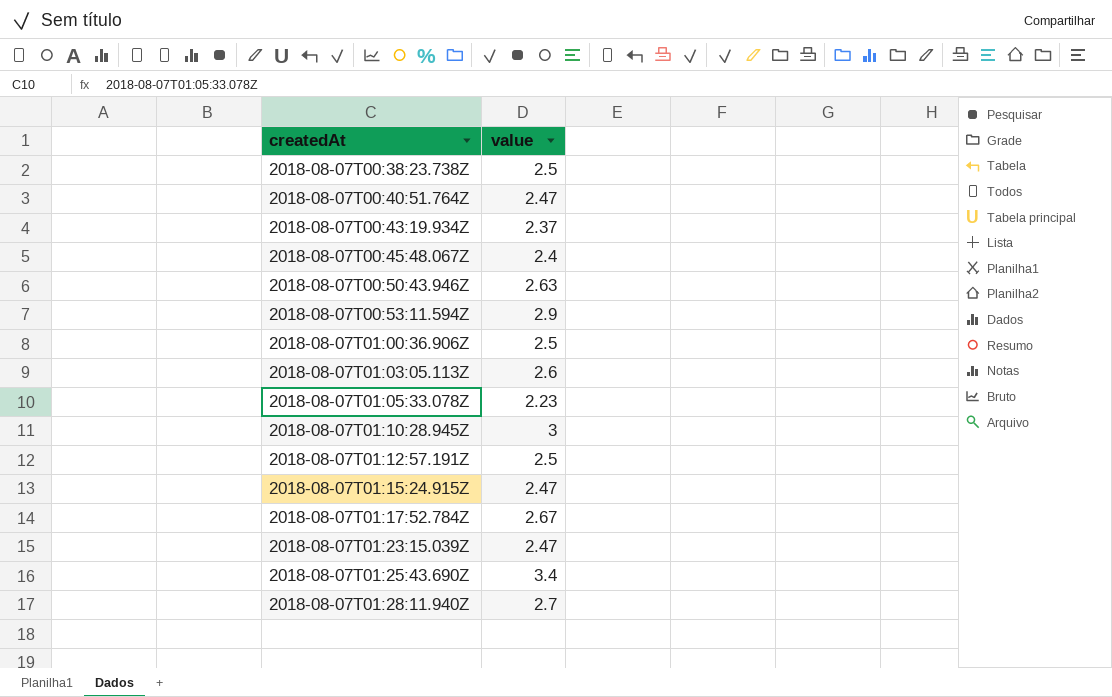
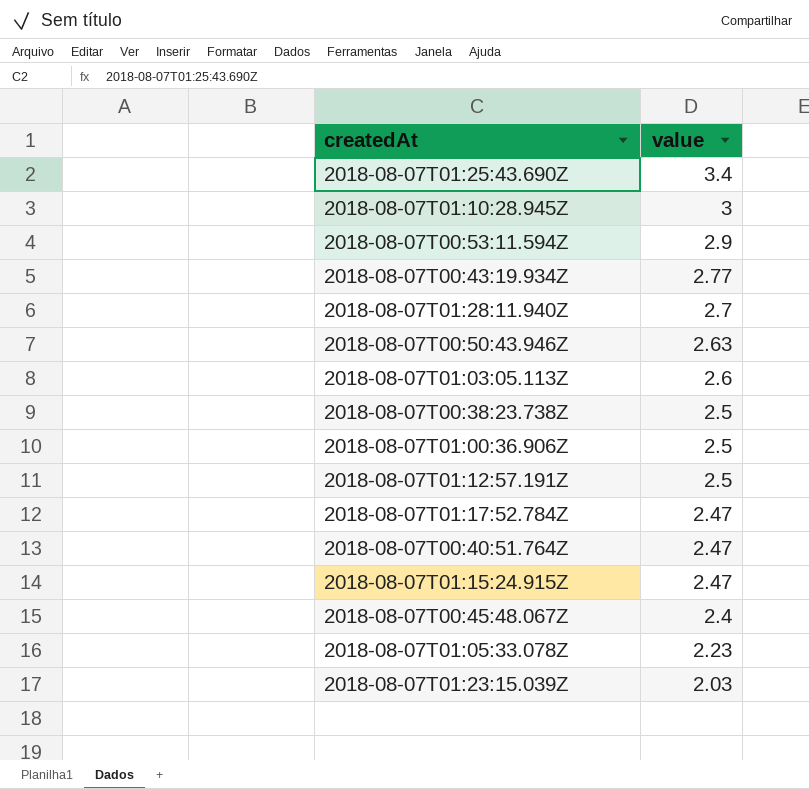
row order: createdAt ascending -> value descending
2018-08-07T00:43:19.934Z | value: 2.37 -> 2.77
2018-08-07T01:17:52.784Z | value: 2.67 -> 2.47
2018-08-07T01:23:15.039Z | value: 2.47 -> 2.03

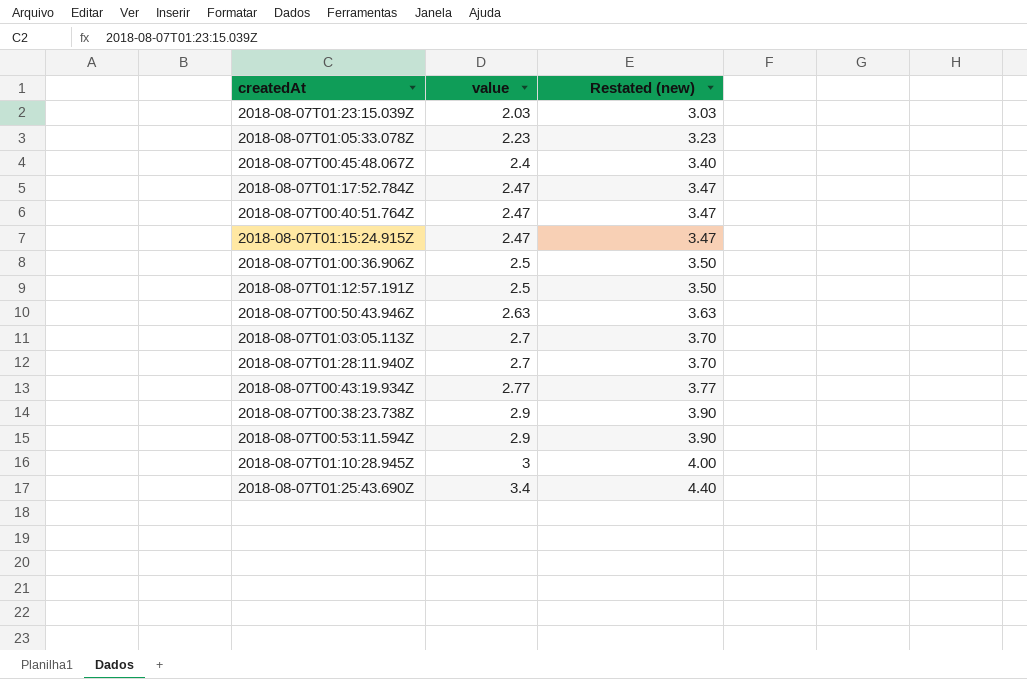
row order: value descending -> value ascending
column Restated (new) | formula: none -> [value] + 1
2018-08-07T01:03:05.113Z | value: 2.6 -> 2.7
2018-08-07T00:38:23.738Z | value: 2.5 -> 2.9

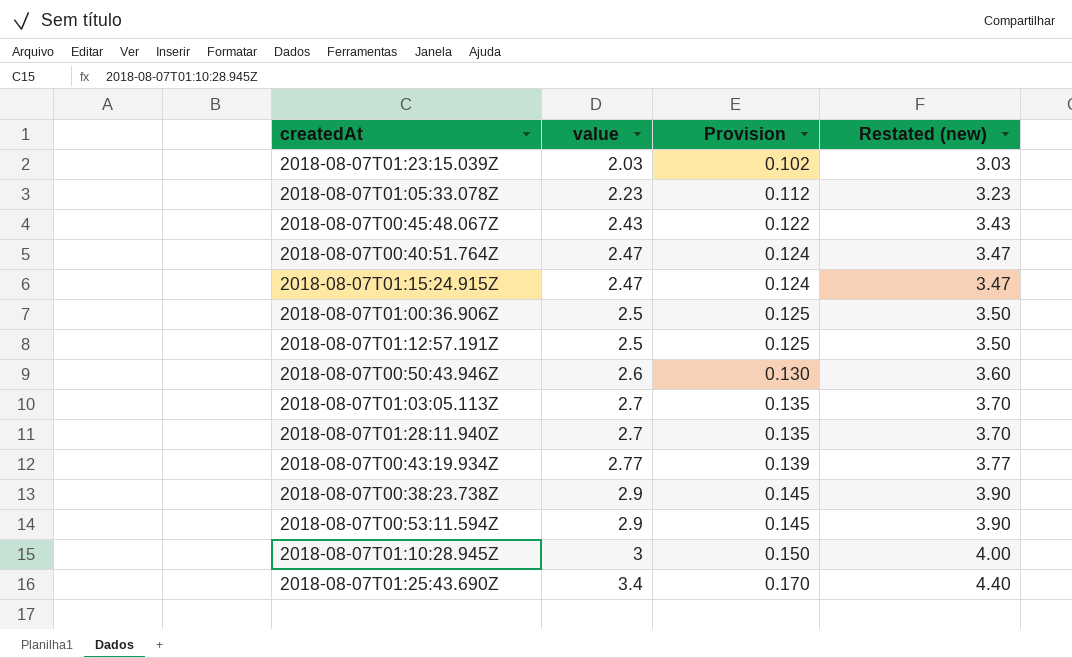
column Provision | formula: none -> [value] * 0.05
row 2018-08-07T01:17:52.784Z: 2.47 | 3.47 -> none
2018-08-07T00:45:48.067Z | value: 2.4 -> 2.43
2018-08-07T00:45:48.067Z | Restated (new): 3.40 -> 3.43
2018-08-07T00:50:43.946Z | value: 2.63 -> 2.6
2018-08-07T00:50:43.946Z | Restated (new): 3.63 -> 3.60

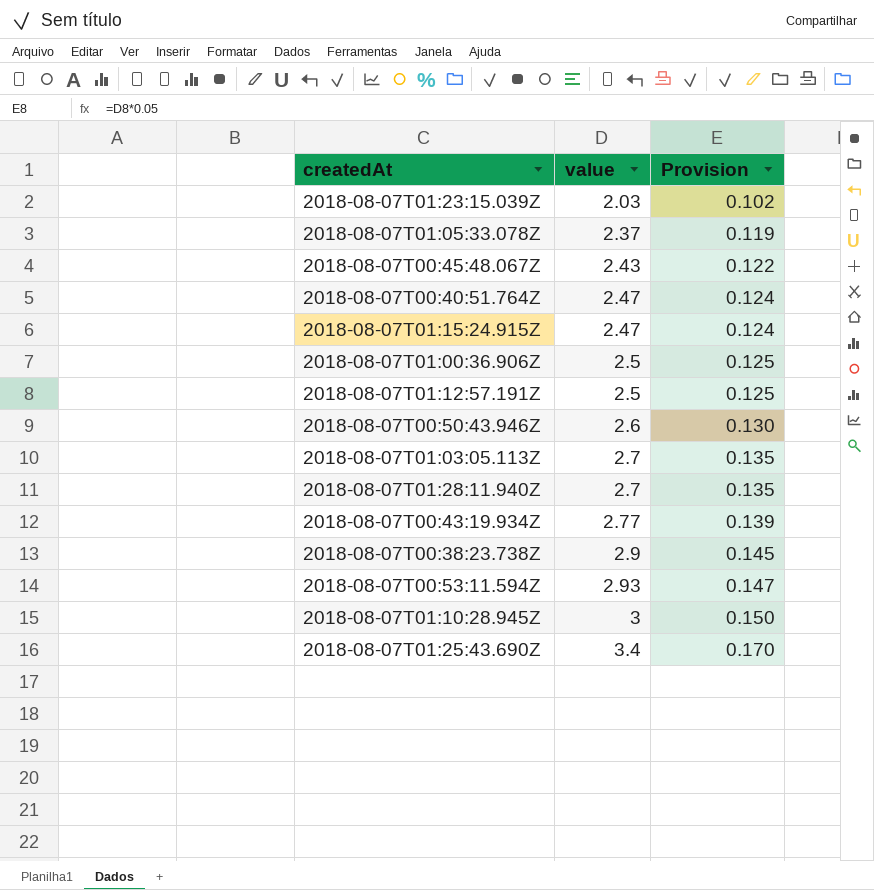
column Restated (new) | formula: [value] + 1 -> none
2018-08-07T01:05:33.078Z | value: 2.23 -> 2.37
2018-08-07T01:05:33.078Z | Provision: 0.112 -> 0.119
2018-08-07T00:53:11.594Z | value: 2.9 -> 2.93
2018-08-07T00:53:11.594Z | Provision: 0.145 -> 0.147

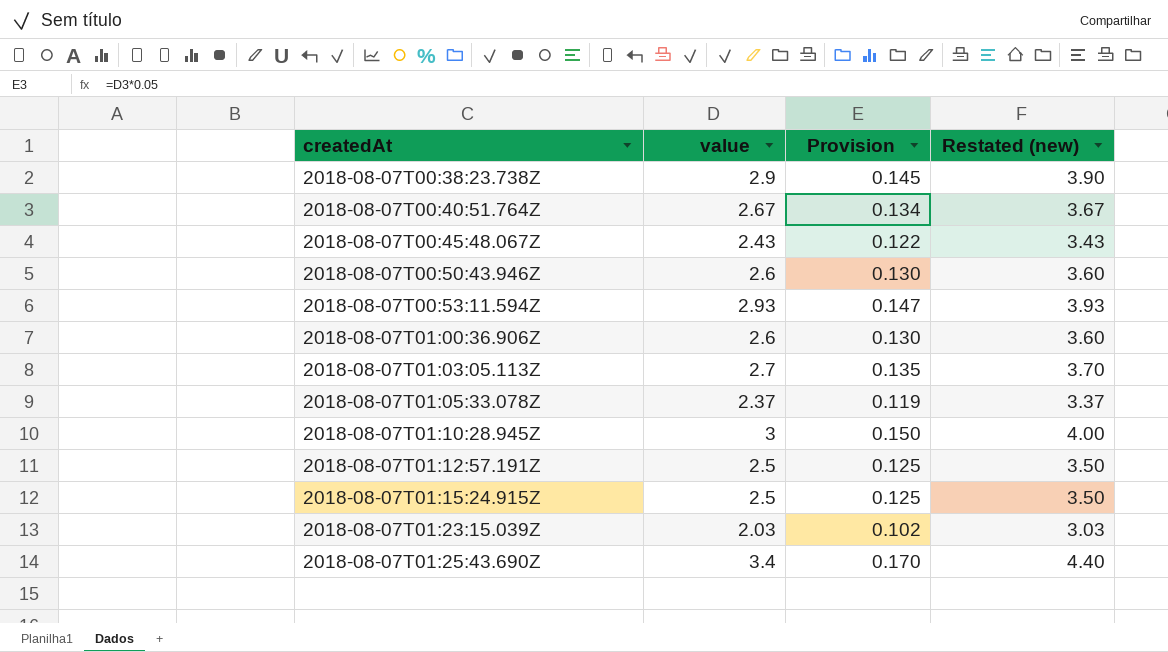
row order: value ascending -> createdAt ascending
column Restated (new) | formula: none -> [value] + 1
row 2018-08-07T01:28:11.940Z: 2.7 | 0.135 -> none
row 2018-08-07T00:43:19.934Z: 2.77 | 0.139 -> none
2018-08-07T00:40:51.764Z | value: 2.47 -> 2.67
2018-08-07T00:40:51.764Z | Provision: 0.124 -> 0.134
2018-08-07T01:00:36.906Z | value: 2.5 -> 2.6
2018-08-07T01:00:36.906Z | Provision: 0.125 -> 0.130
2018-08-07T01:15:24.915Z | value: 2.47 -> 2.5
2018-08-07T01:15:24.915Z | Provision: 0.124 -> 0.125

